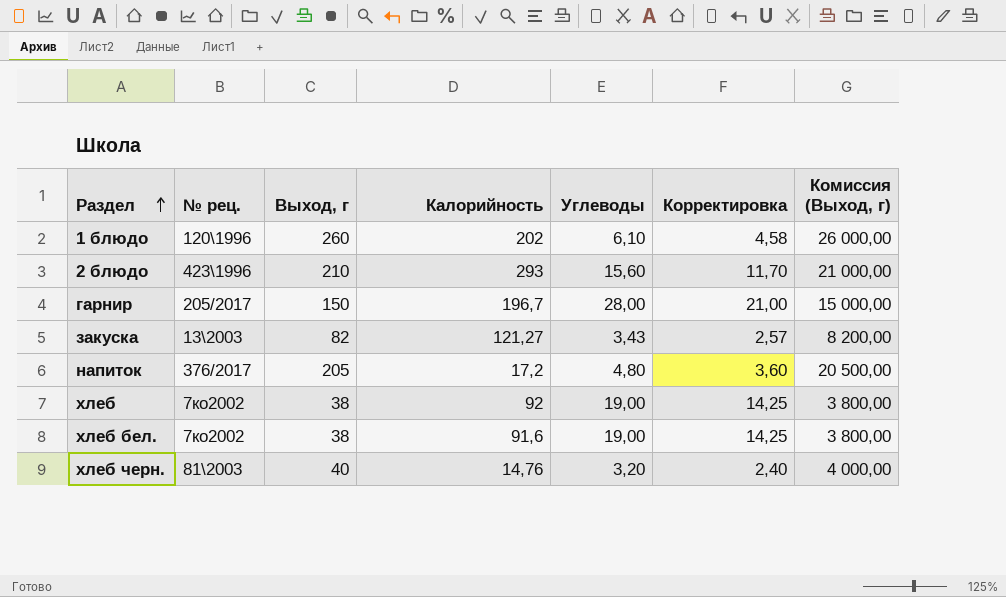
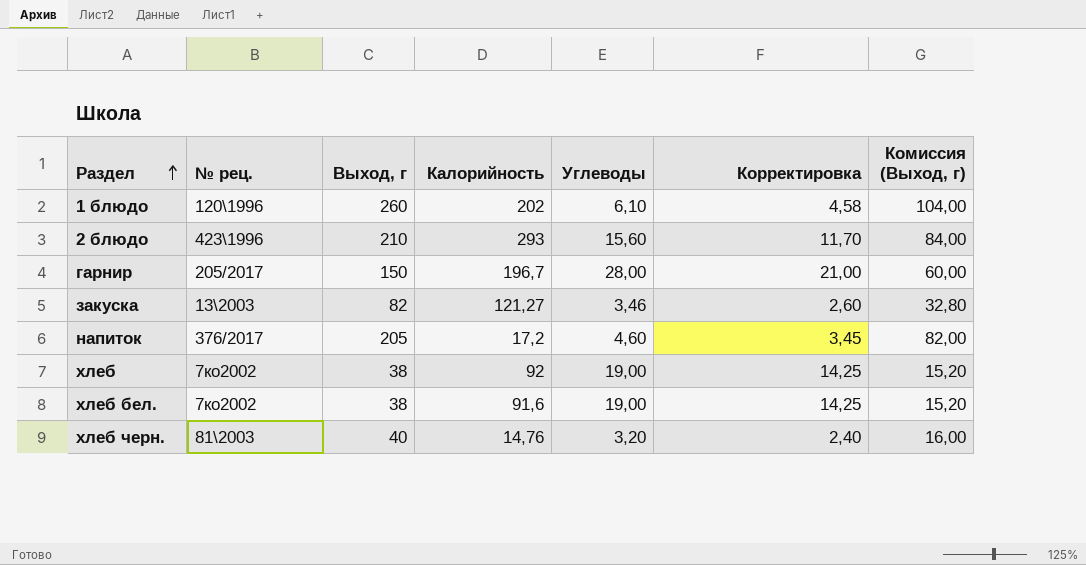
column Комиссия (Выход, г) | formula: [Выход, г] * 100 -> [Выход, г] * 0,4
закуска | Углеводы: 3,43 -> 3,46
закуска | Корректировка: 2,57 -> 2,60
напиток | Углеводы: 4,80 -> 4,60
напиток | Корректировка: 3,60 -> 3,45

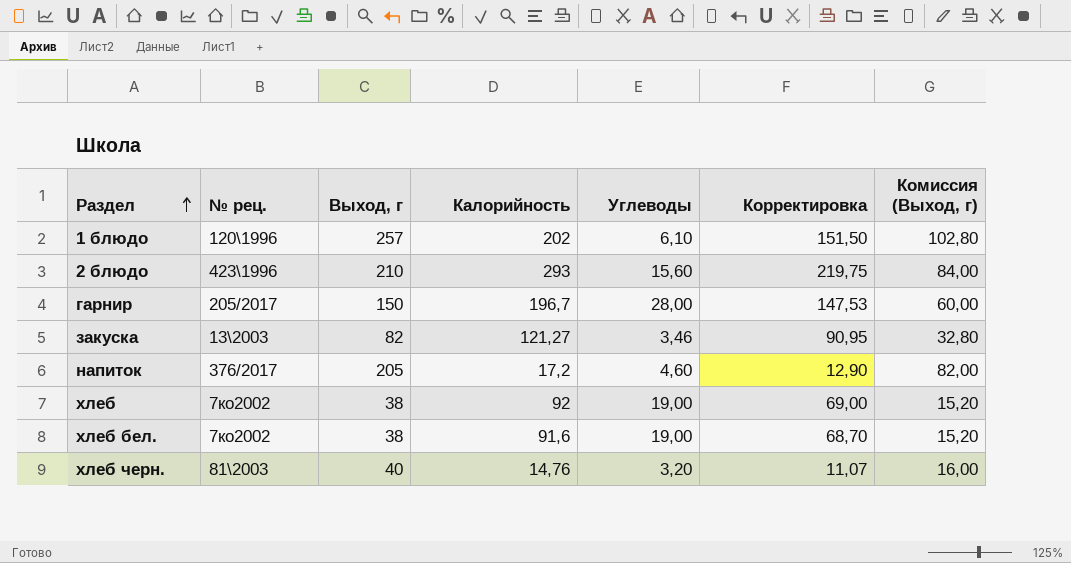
column Корректировка | formula: [Углеводы] * 0,75 -> [Калорийность] * 0,75
1 блюдо | Выход, г: 260 -> 257
1 блюдо | Комиссия (Выход, г): 104,00 -> 102,80

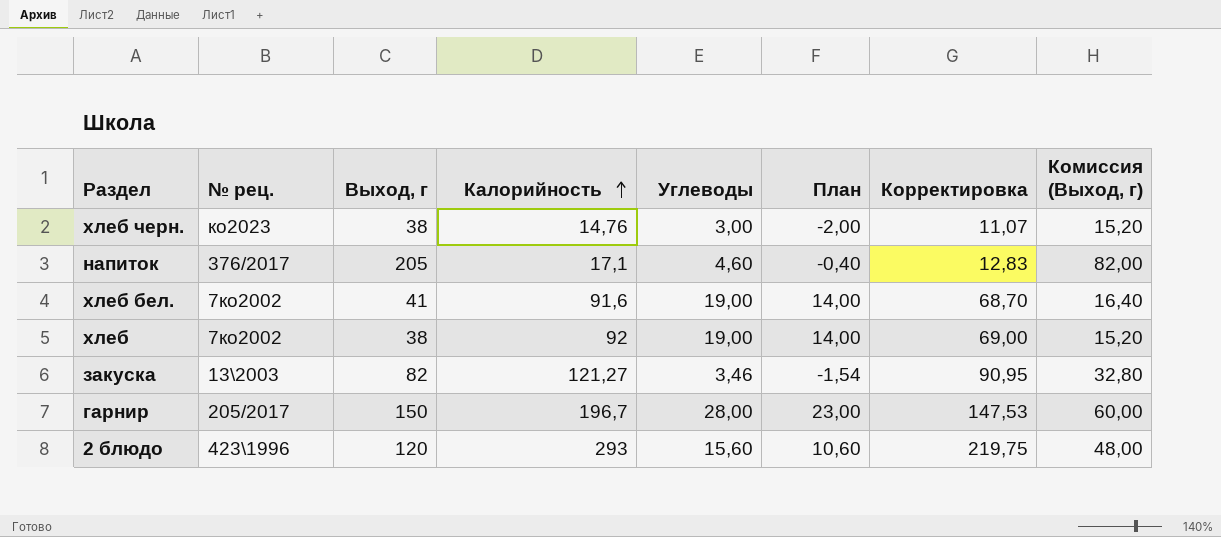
row order: Раздел ascending -> Калорийность ascending
column План | formula: none -> [Углеводы] - 5
row 1 блюдо: 120\1996 | 257 | 202 | 6,10 | 151,50 | 102,80 -> none
хлеб черн. | № рец.: 81\2003 -> ко2023
хлеб черн. | Выход, г: 40 -> 38
хлеб черн. | Углеводы: 3,20 -> 3,00
хлеб черн. | Комиссия (Выход, г): 16,00 -> 15,20
напиток | Калорийность: 17,2 -> 17,1
напиток | Корректировка: 12,90 -> 12,83
хлеб бел. | Выход, г: 38 -> 41
хлеб бел. | Комиссия (Выход, г): 15,20 -> 16,40
2 блюдо | Выход, г: 210 -> 120
2 блюдо | Комиссия (Выход, г): 84,00 -> 48,00

